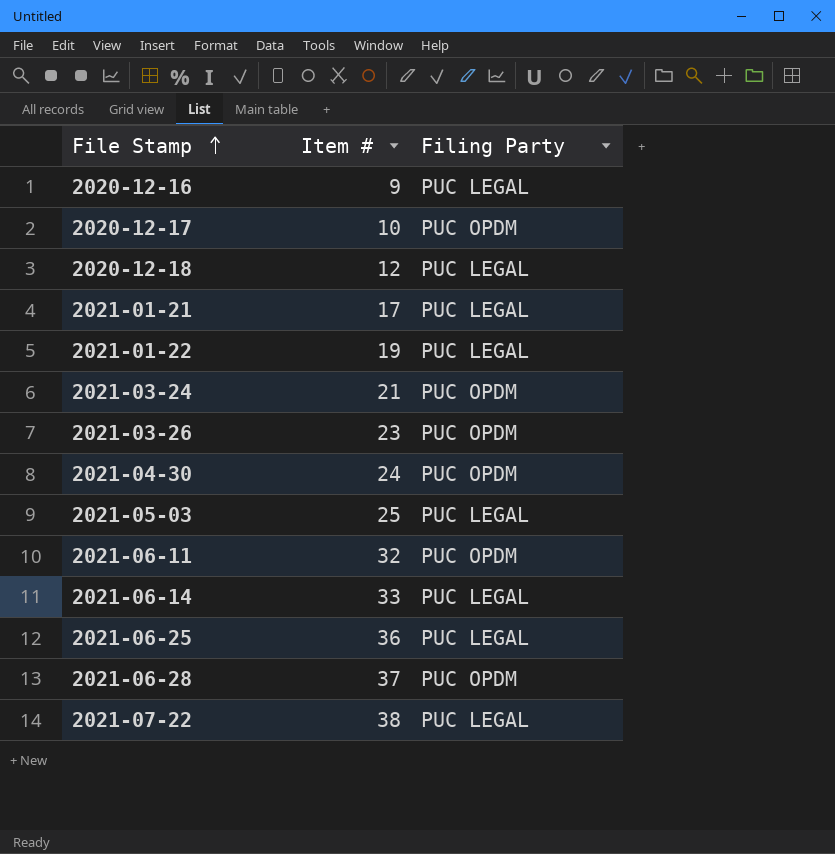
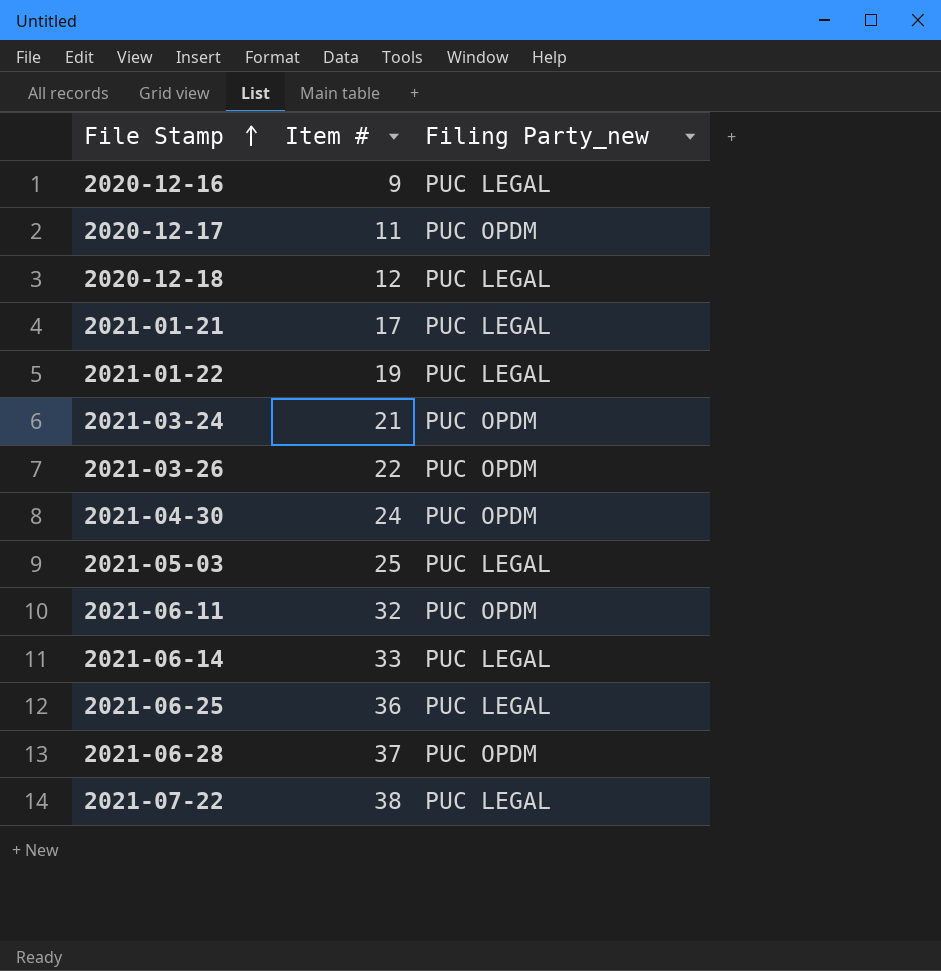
column name: Filing Party -> Filing Party_new
2020-12-17 | Item #: 10 -> 11
2021-03-26 | Item #: 23 -> 22

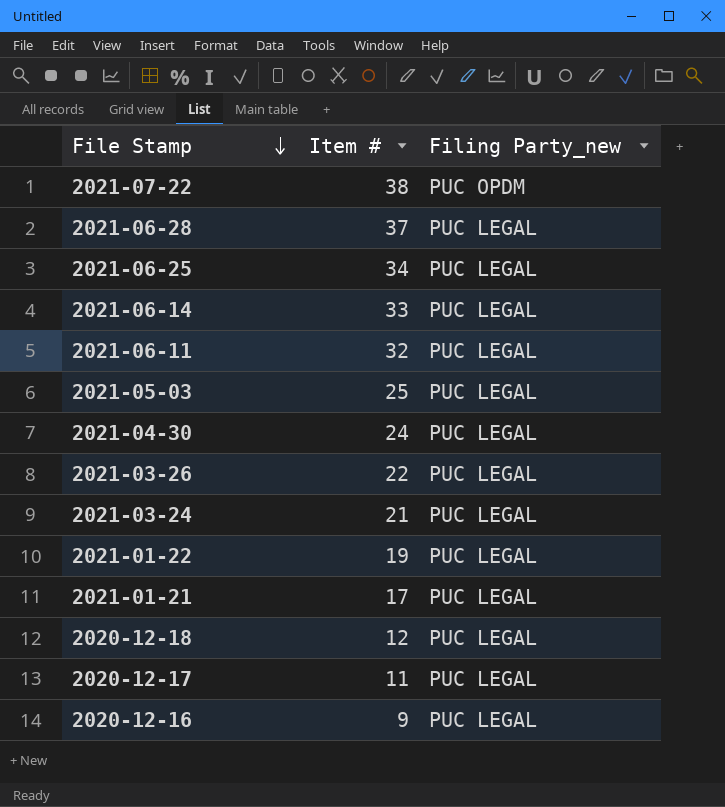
row order: File Stamp ascending -> File Stamp descending
2021-07-22 | Filing Party_new: PUC LEGAL -> PUC OPDM
2021-06-28 | Filing Party_new: PUC OPDM -> PUC LEGAL
2021-06-25 | Item #: 36 -> 34
2021-06-11 | Filing Party_new: PUC OPDM -> PUC LEGAL
2021-04-30 | Filing Party_new: PUC OPDM -> PUC LEGAL
2021-03-26 | Filing Party_new: PUC OPDM -> PUC LEGAL
2021-03-24 | Filing Party_new: PUC OPDM -> PUC LEGAL
2020-12-17 | Filing Party_new: PUC OPDM -> PUC LEGAL

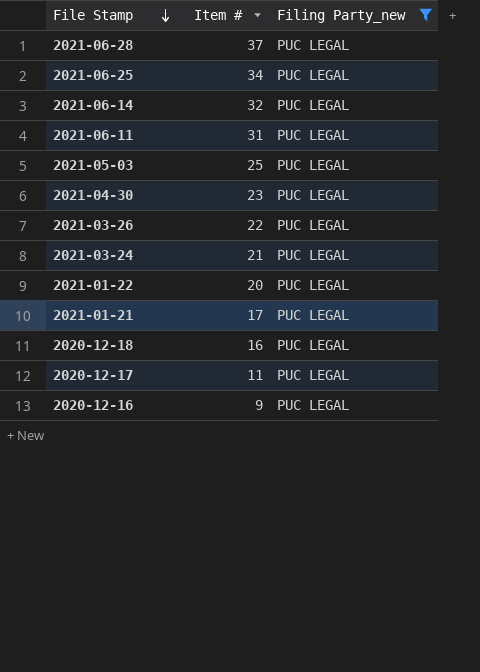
filter: none -> Filing Party_new = PUC LEGAL
2021-06-14 | Item #: 33 -> 32
2021-06-11 | Item #: 32 -> 31
2021-04-30 | Item #: 24 -> 23
2021-01-22 | Item #: 19 -> 20
2020-12-18 | Item #: 12 -> 16

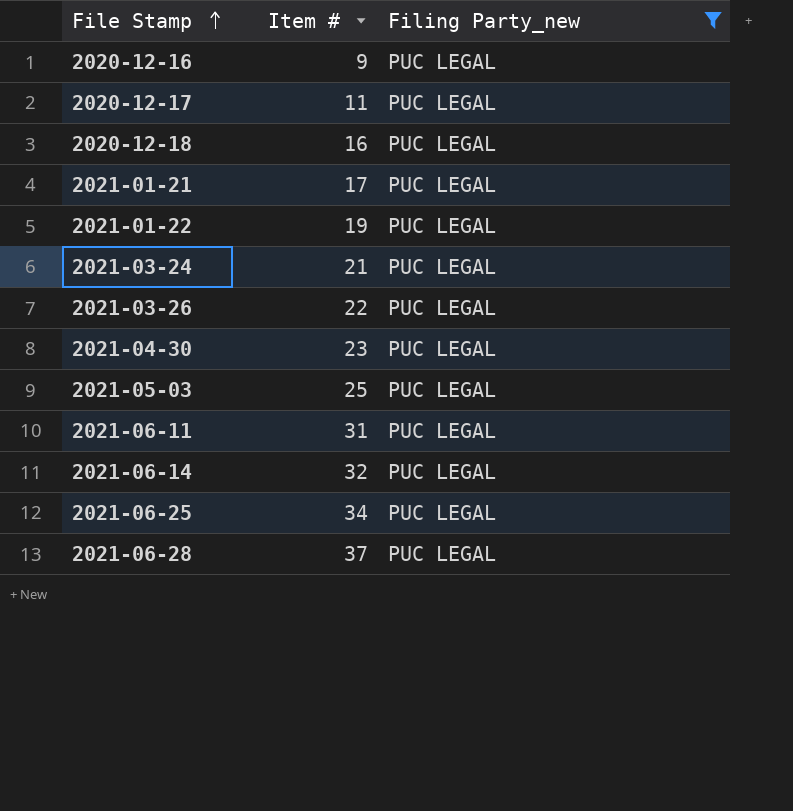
row order: File Stamp descending -> File Stamp ascending
2021-01-22 | Item #: 20 -> 19

